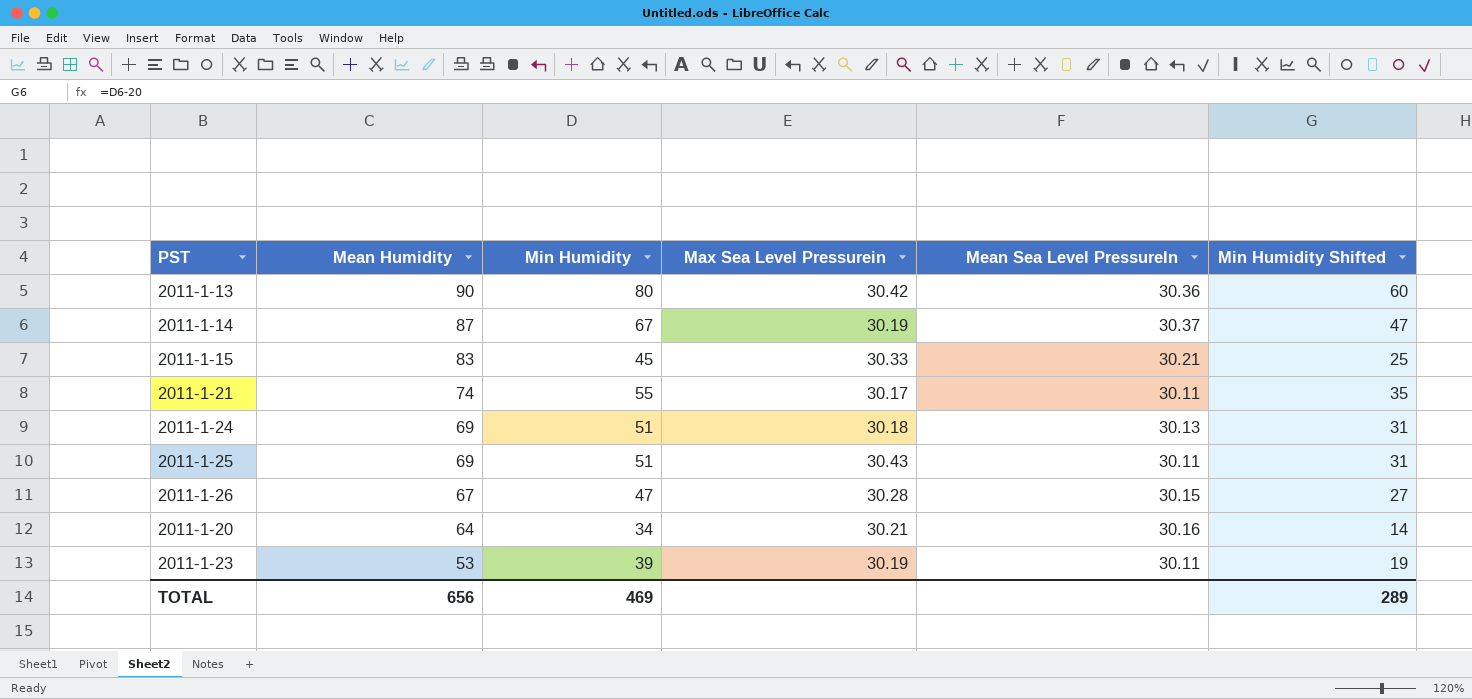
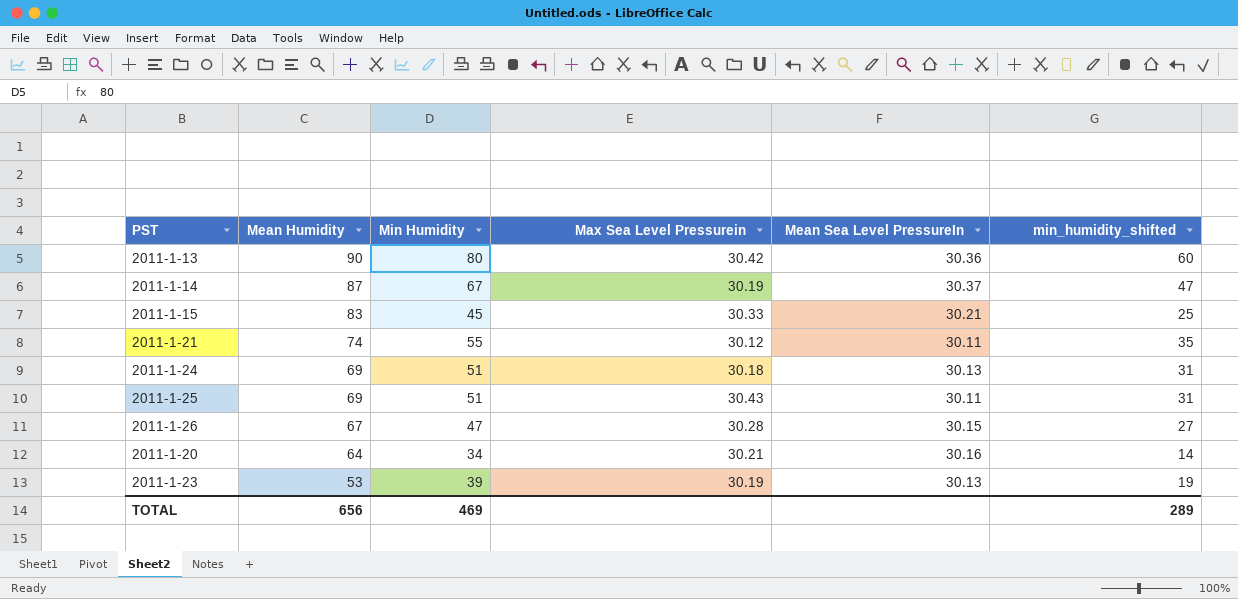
column name: Min Humidity Shifted -> min_humidity_shifted
2011-1-21 | Max Sea Level Pressurein: 30.17 -> 30.12
2011-1-23 | Mean Sea Level PressureIn: 30.11 -> 30.13

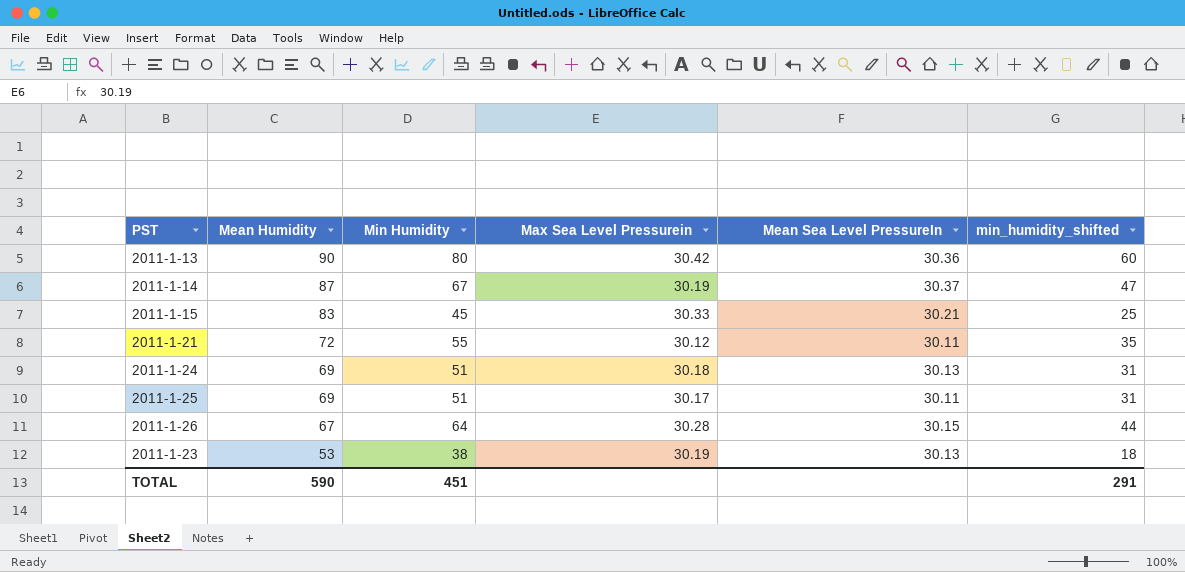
row 2011-1-20: 64 | 34 | 30.21 | 30.16 | 14 -> none
2011-1-21 | Mean Humidity: 74 -> 72
2011-1-25 | Max Sea Level Pressurein: 30.43 -> 30.17
2011-1-26 | Min Humidity: 47 -> 64
2011-1-26 | min_humidity_shifted: 27 -> 44
2011-1-23 | Min Humidity: 39 -> 38
2011-1-23 | min_humidity_shifted: 19 -> 18
TOTAL | Mean Humidity: 656 -> 590
TOTAL | Min Humidity: 469 -> 451
TOTAL | min_humidity_shifted: 289 -> 291

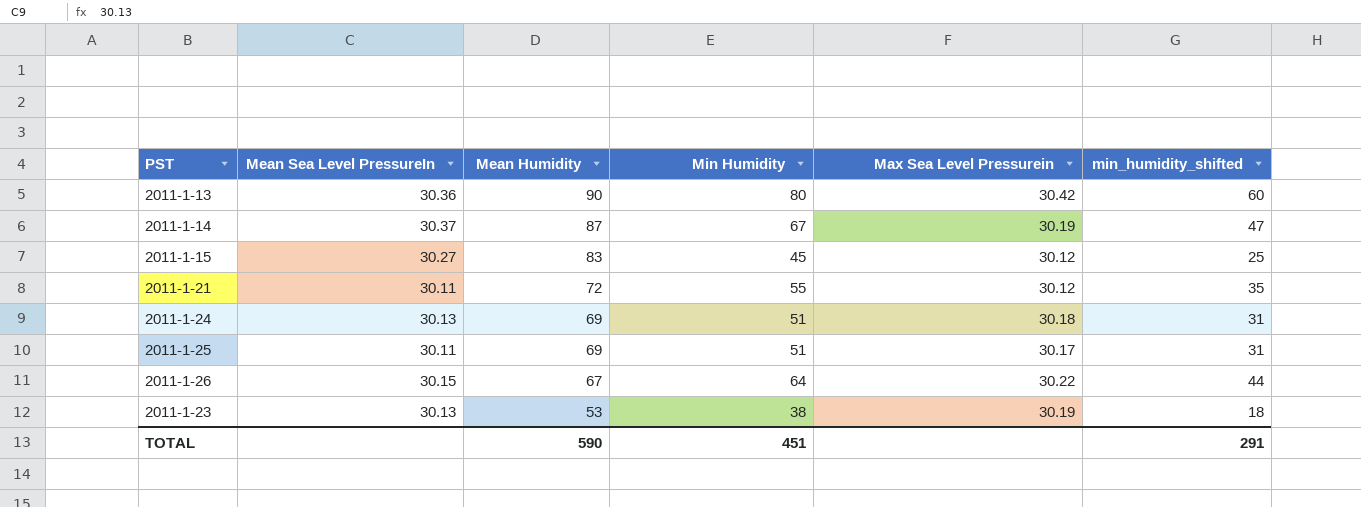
column Mean Sea Level PressureIn | position: 5 -> 2
2011-1-15 | Mean Sea Level PressureIn: 30.21 -> 30.27
2011-1-15 | Max Sea Level Pressurein: 30.33 -> 30.12
2011-1-26 | Max Sea Level Pressurein: 30.28 -> 30.22

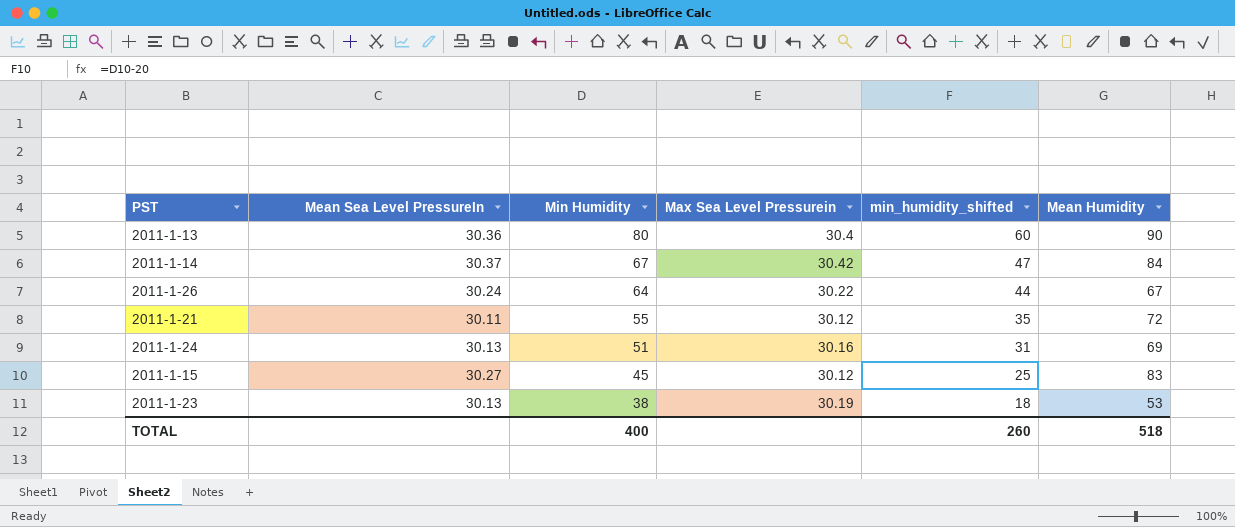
row order: Mean Humidity descending -> Min Humidity descending
column Mean Humidity | position: 3 -> 6
row 2011-1-25: 30.11 | 69 | 51 | 30.17 | 31 -> none
2011-1-13 | Max Sea Level Pressurein: 30.42 -> 30.4
2011-1-14 | Max Sea Level Pressurein: 30.19 -> 30.42
2011-1-14 | Mean Humidity: 87 -> 84
2011-1-26 | Mean Sea Level PressureIn: 30.15 -> 30.24
2011-1-24 | Max Sea Level Pressurein: 30.18 -> 30.16
TOTAL | Min Humidity: 451 -> 400
TOTAL | min_humidity_shifted: 291 -> 260
TOTAL | Mean Humidity: 590 -> 518

